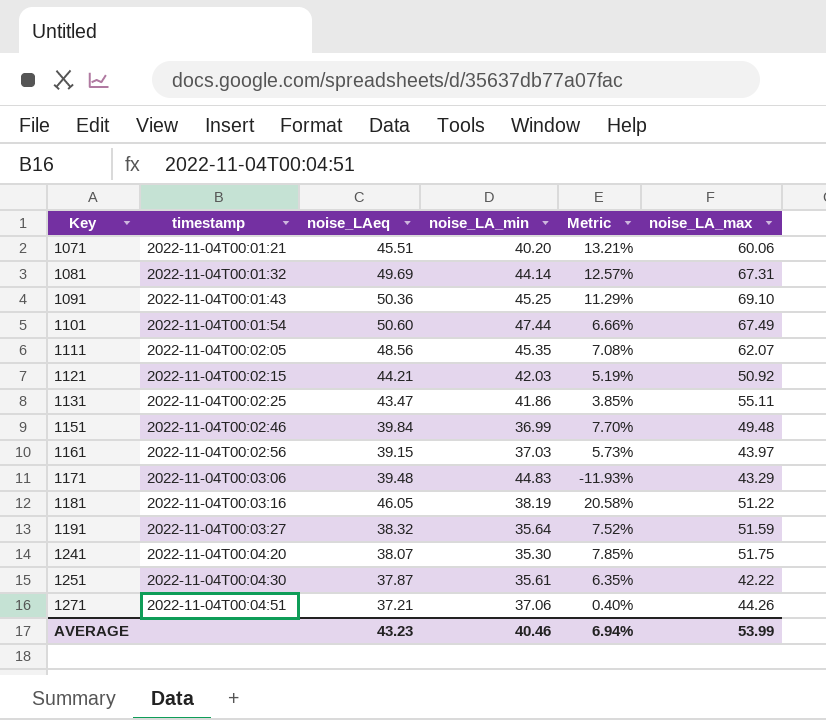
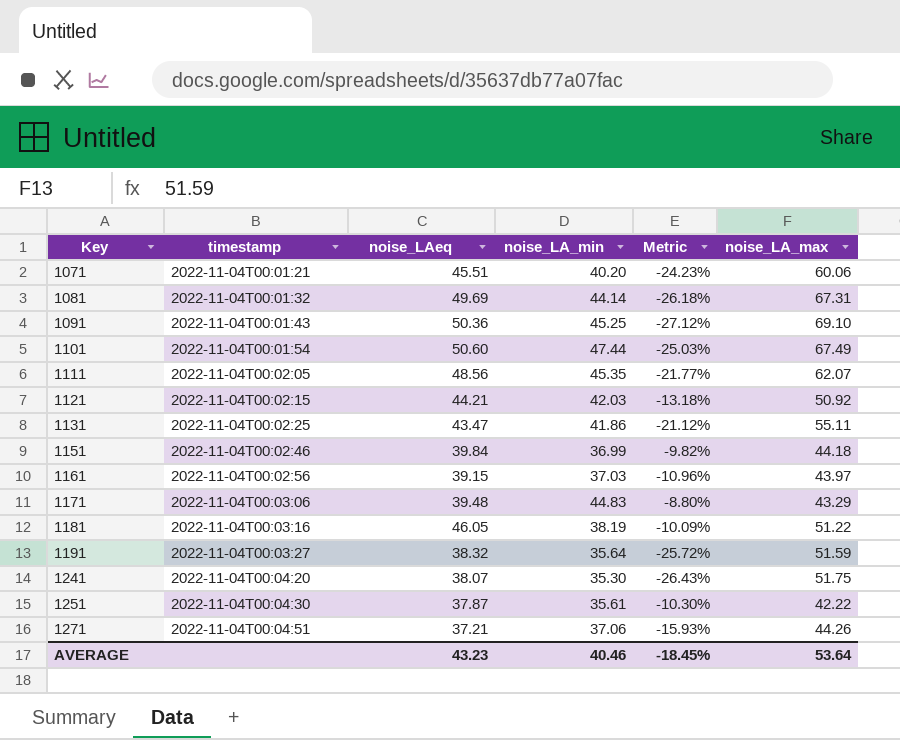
column Metric | formula: ([noise_LAeq] - [noise_LA_min]) / [noise_LA_min] -> ([noise_LAeq] - [noise_LA_max]) / [noise_LA_max]
1151 | noise_LA_max: 49.48 -> 44.18
AVERAGE | Metric: 6.94% -> -18.45%
AVERAGE | noise_LA_max: 53.99 -> 53.64

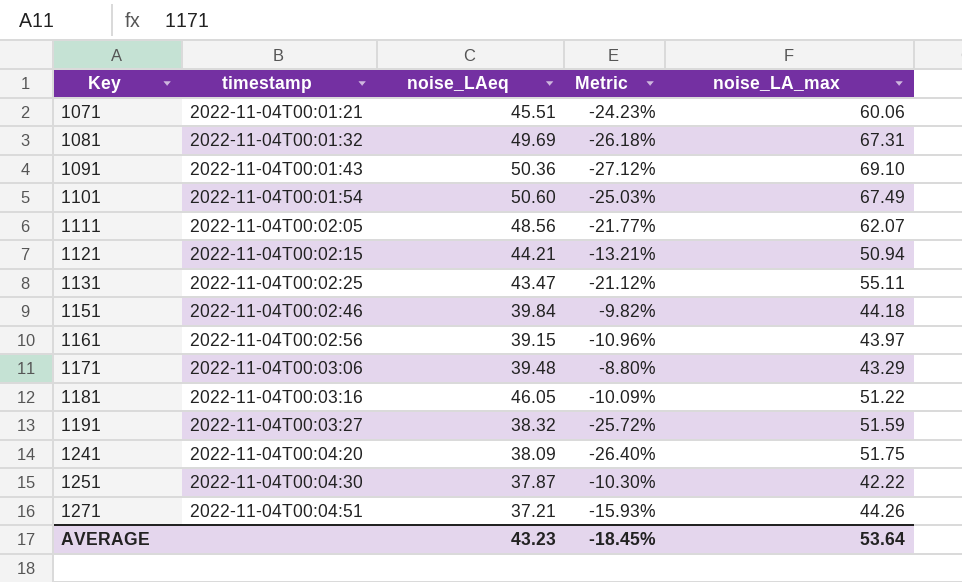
column noise_LA_min | position: 4 -> none
1121 | Metric: -13.18% -> -13.21%
1121 | noise_LA_max: 50.92 -> 50.94
1241 | noise_LAeq: 38.07 -> 38.09
1241 | Metric: -26.43% -> -26.40%

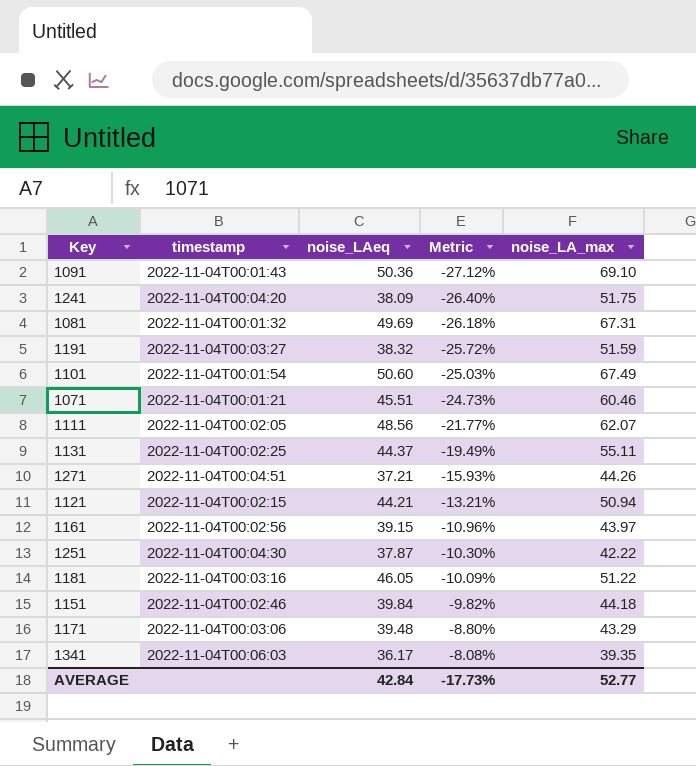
row order: Key ascending -> Metric ascending
1071 | Metric: -24.23% -> -24.73%
1071 | noise_LA_max: 60.06 -> 60.46
1131 | noise_LAeq: 43.47 -> 44.37
1131 | Metric: -21.12% -> -19.49%
row 1341: none -> 2022-11-04T00:06:03 | 36.17 | -8.08% | 39.35
AVERAGE | noise_LAeq: 43.23 -> 42.84
AVERAGE | Metric: -18.45% -> -17.73%
AVERAGE | noise_LA_max: 53.64 -> 52.77

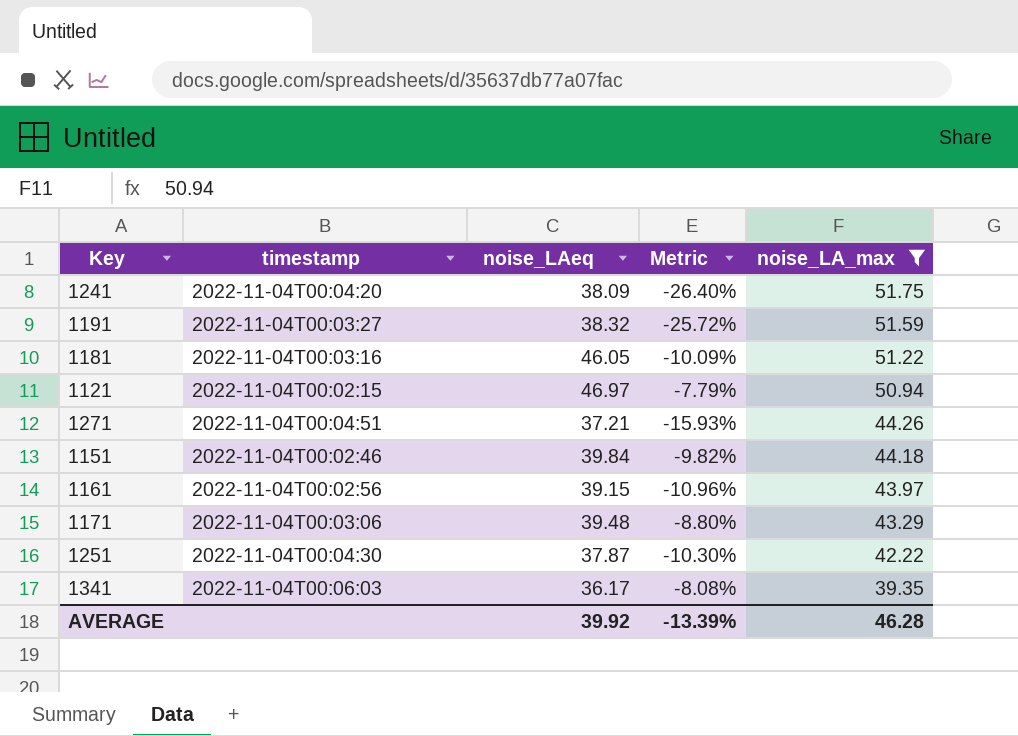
filter: none -> noise_LA_max <= 51.75
row order: Metric ascending -> noise_LA_max descending
1121 | noise_LAeq: 44.21 -> 46.97
1121 | Metric: -13.21% -> -7.79%
AVERAGE | noise_LAeq: 42.84 -> 39.92
AVERAGE | Metric: -17.73% -> -13.39%
AVERAGE | noise_LA_max: 52.77 -> 46.28

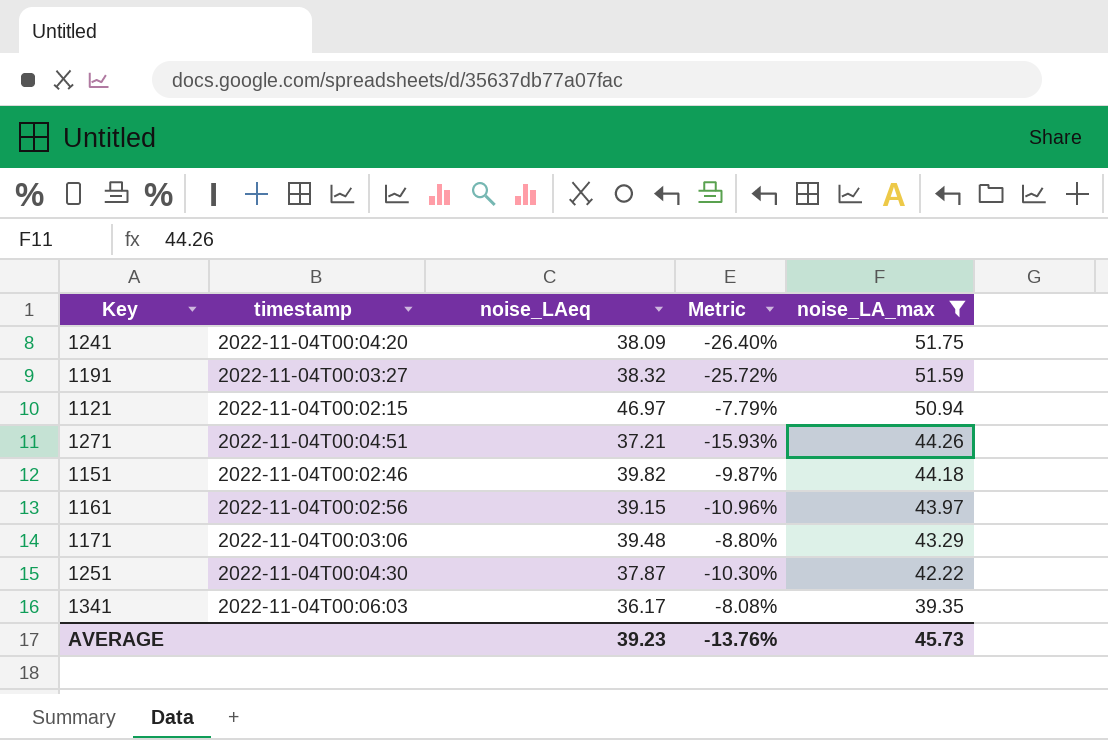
row 1181: 2022-11-04T00:03:16 | 46.05 | -10.09% | 51.22 -> none
1151 | noise_LAeq: 39.84 -> 39.82
1151 | Metric: -9.82% -> -9.87%
AVERAGE | noise_LAeq: 39.92 -> 39.23
AVERAGE | Metric: -13.39% -> -13.76%
AVERAGE | noise_LA_max: 46.28 -> 45.73

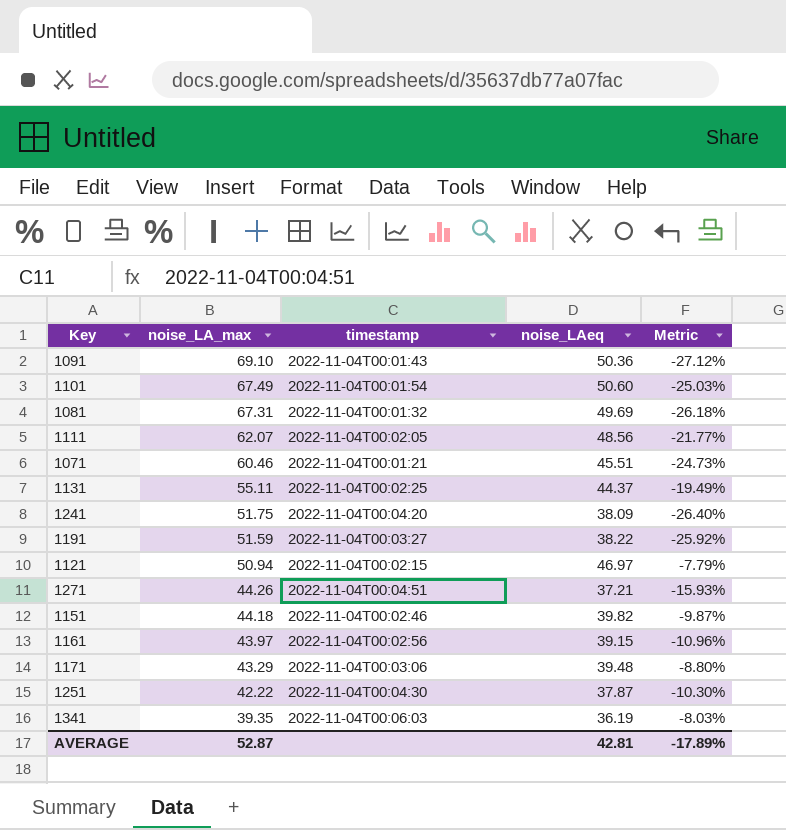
filter: noise_LA_max <= 51.75 -> none
column noise_LA_max | position: 5 -> 2
1191 | noise_LAeq: 38.32 -> 38.22
1191 | Metric: -25.72% -> -25.92%
1341 | noise_LAeq: 36.17 -> 36.19
1341 | Metric: -8.08% -> -8.03%
AVERAGE | noise_LA_max: 45.73 -> 52.87
AVERAGE | noise_LAeq: 39.23 -> 42.81
AVERAGE | Metric: -13.76% -> -17.89%

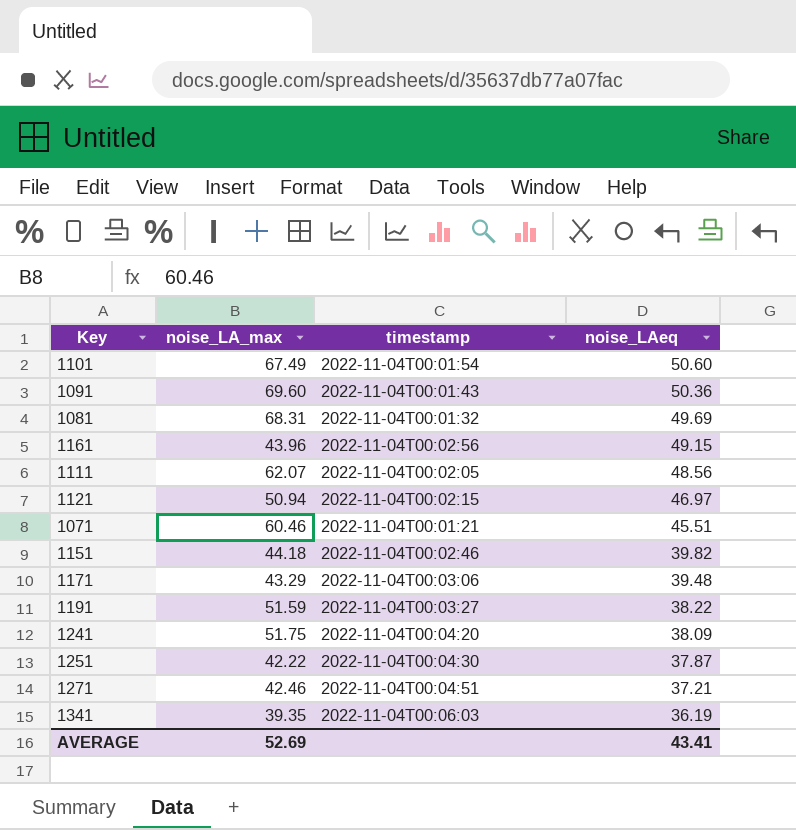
row order: noise_LA_max descending -> noise_LAeq descending
column Metric | formula: ([noise_LAeq] - [noise_LA_max]) / [noise_LA_max] -> none
row 1131: 55.11 | 2022-11-04T00:02:25 | 44.37 | -19.49% -> none
1091 | noise_LA_max: 69.10 -> 69.60
1081 | noise_LA_max: 67.31 -> 68.31
1161 | noise_LA_max: 43.97 -> 43.96
1161 | noise_LAeq: 39.15 -> 49.15
1271 | noise_LA_max: 44.26 -> 42.46
AVERAGE | noise_LA_max: 52.87 -> 52.69
AVERAGE | noise_LAeq: 42.81 -> 43.41

